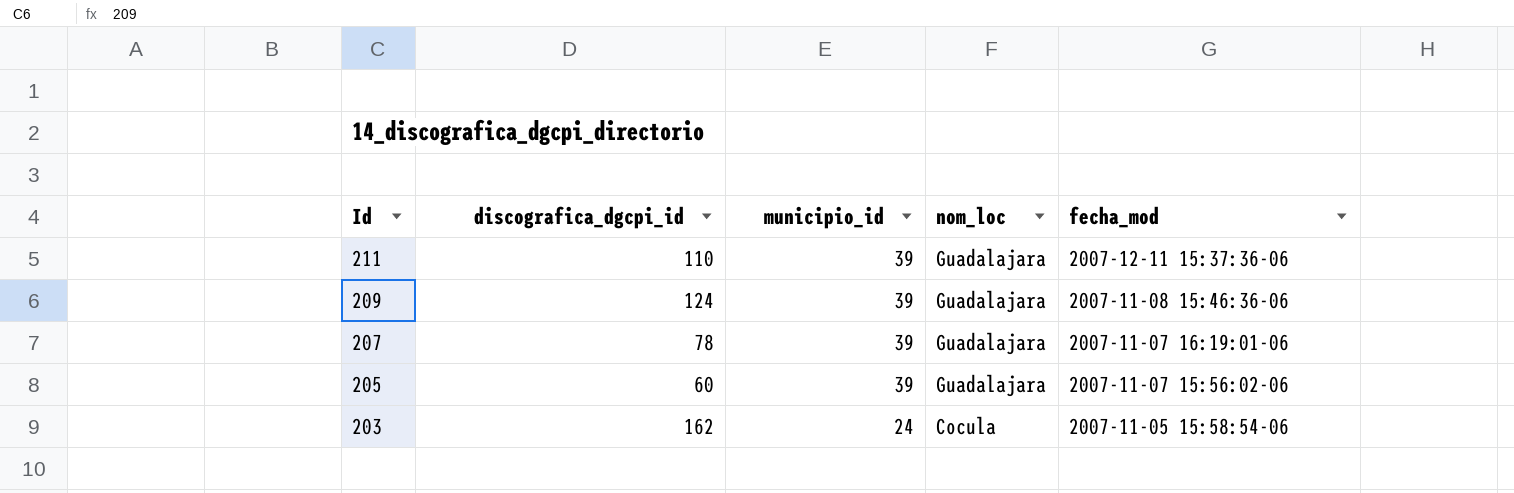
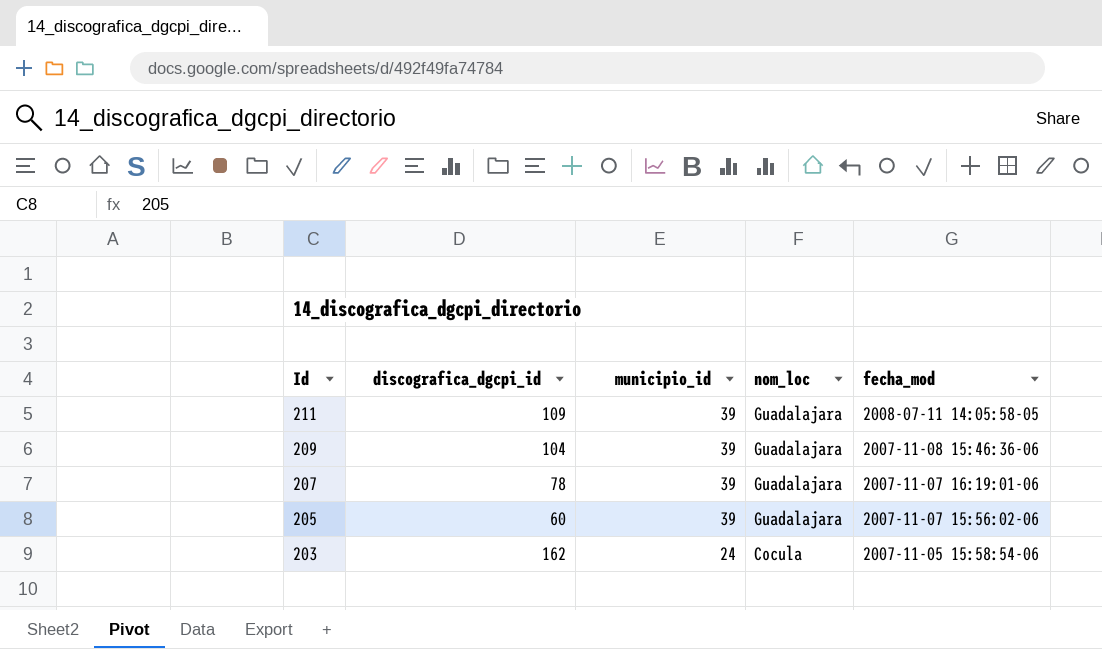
211 | discografica_dgcpi_id: 110 -> 109
211 | fecha_mod: 2007-12-11 15:37:36-06 -> 2008-07-11 14:05:58-05
209 | discografica_dgcpi_id: 124 -> 104

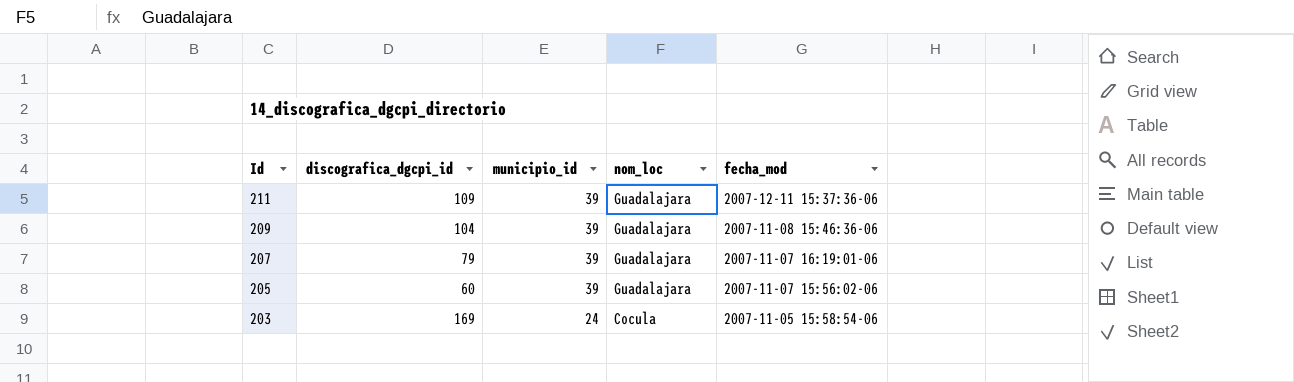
211 | fecha_mod: 2008-07-11 14:05:58-05 -> 2007-12-11 15:37:36-06
207 | discografica_dgcpi_id: 78 -> 79
203 | discografica_dgcpi_id: 162 -> 169

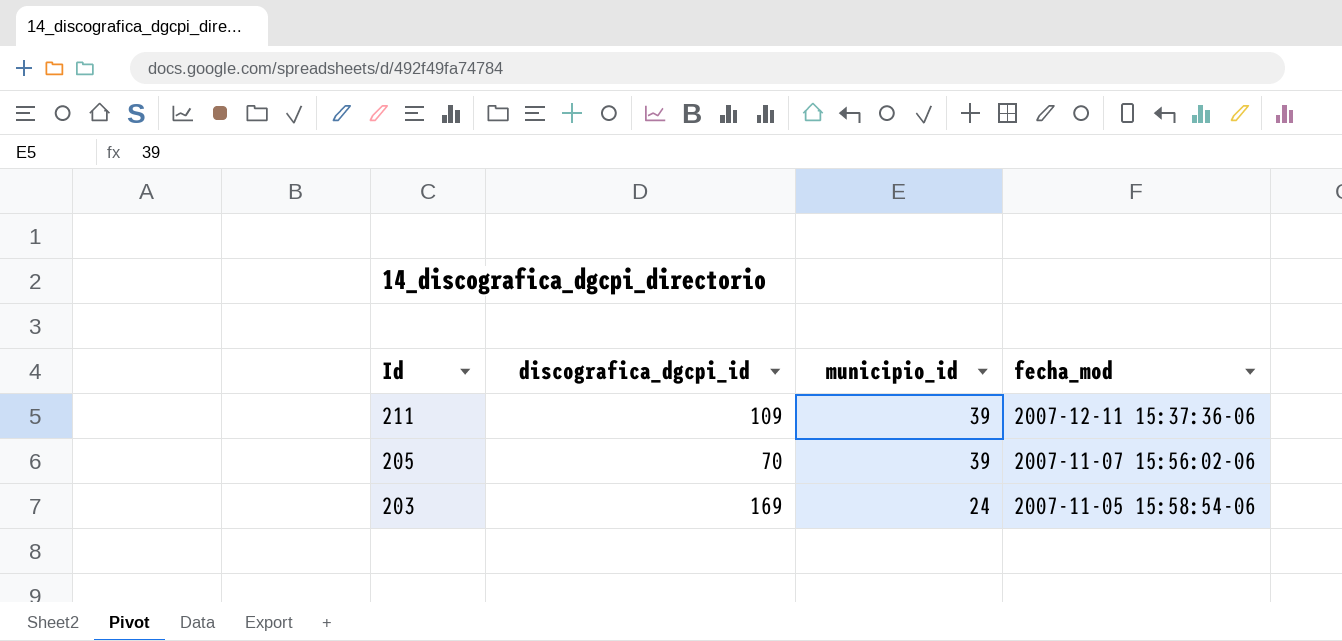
column nom_loc | position: 4 -> none
row 209: 104 | 39 | Guadalajara | 2007-11-08 15:46:36-06 -> none
row 207: 79 | 39 | Guadalajara | 2007-11-07 16:19:01-06 -> none
205 | discografica_dgcpi_id: 60 -> 70

